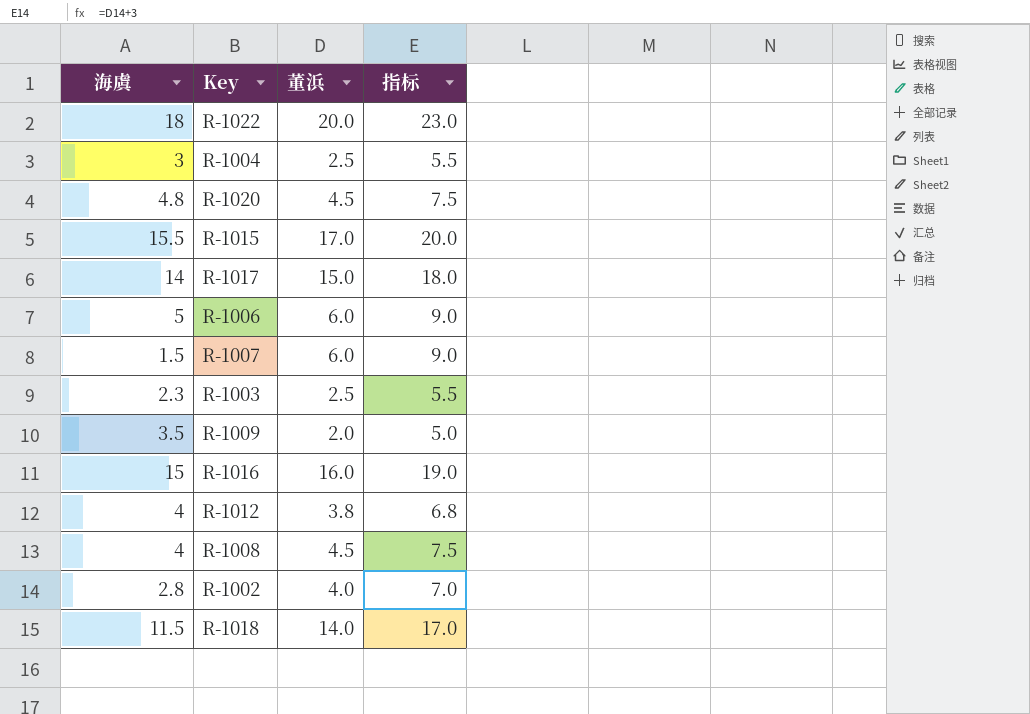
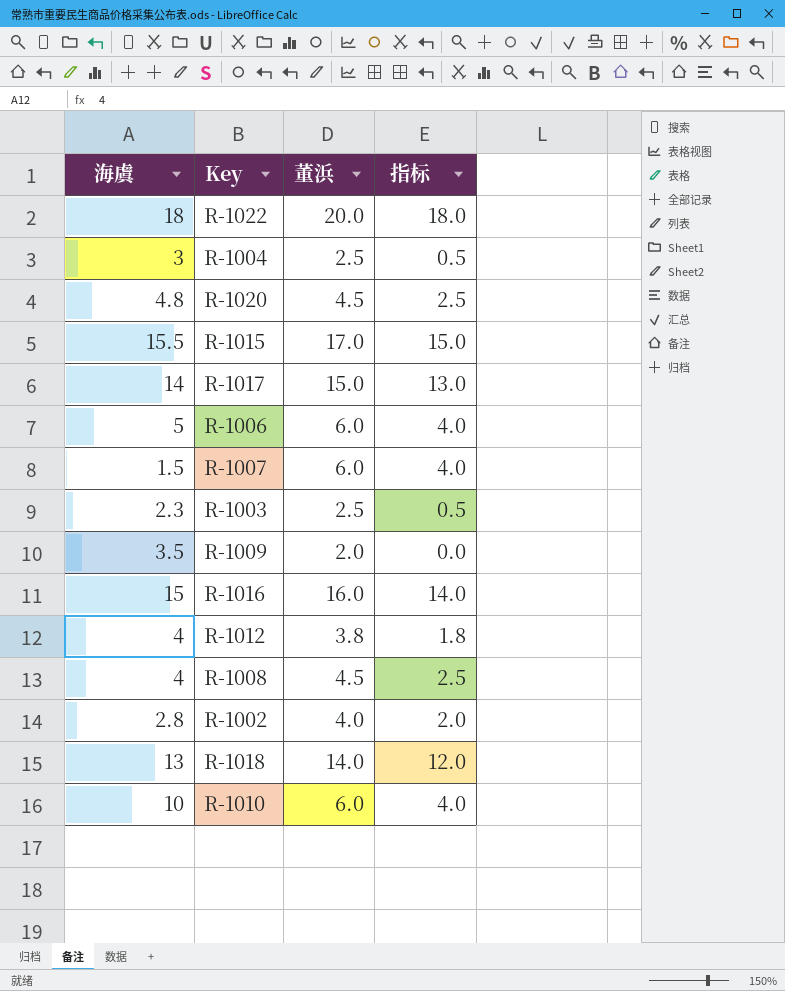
column 指标 | formula: [董浜] + 3 -> [董浜] - 2
R-1018 | 海虞: 11.5 -> 13
row R-1010: none -> 10 | 6.0 | 4.0

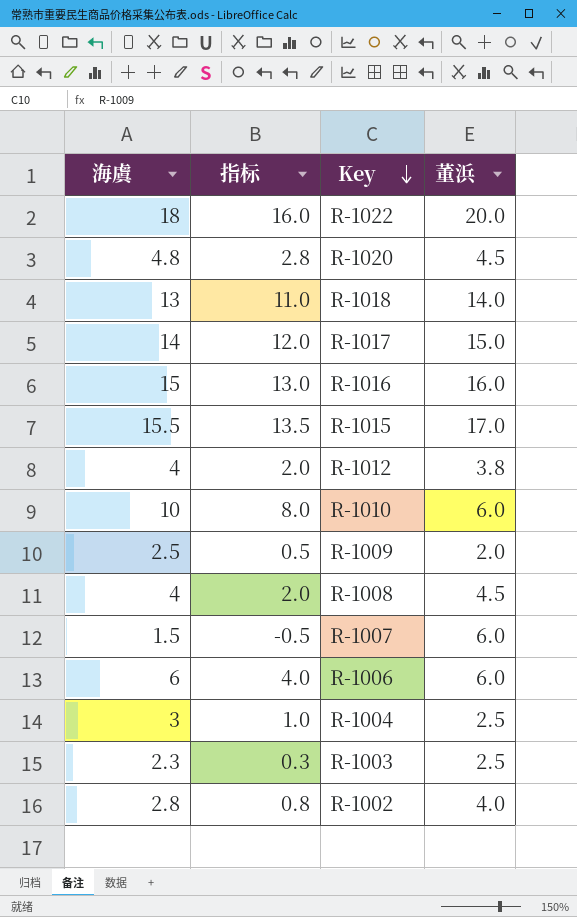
row order: none -> Key descending
column 指标 | formula: [董浜] - 2 -> [海虞] - 2
column 指标 | position: 4 -> 2
R-1009 | 海虞: 3.5 -> 2.5
R-1006 | 海虞: 5 -> 6

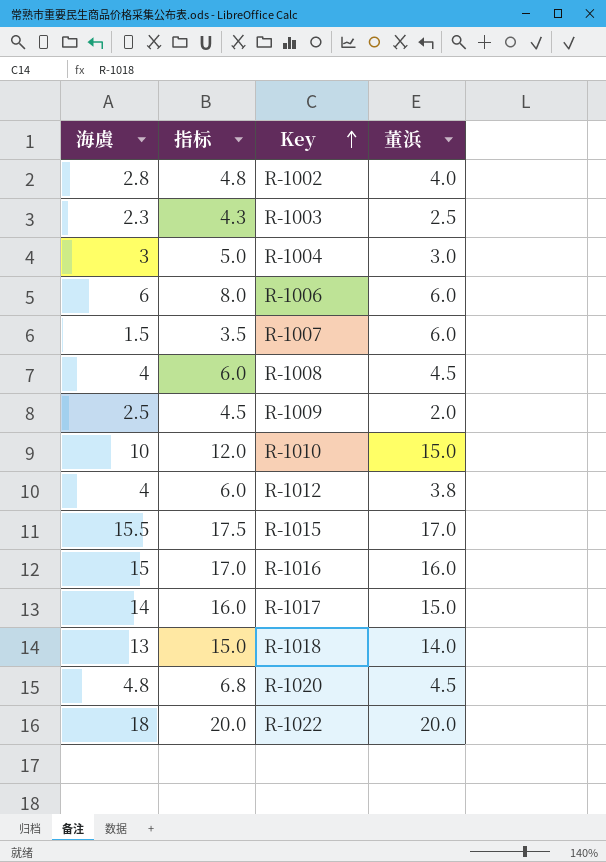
row order: Key descending -> Key ascending
column 指标 | formula: [海虞] - 2 -> [海虞] + 2
R-1004 | 董浜: 2.5 -> 3.0
R-1010 | 董浜: 6.0 -> 15.0

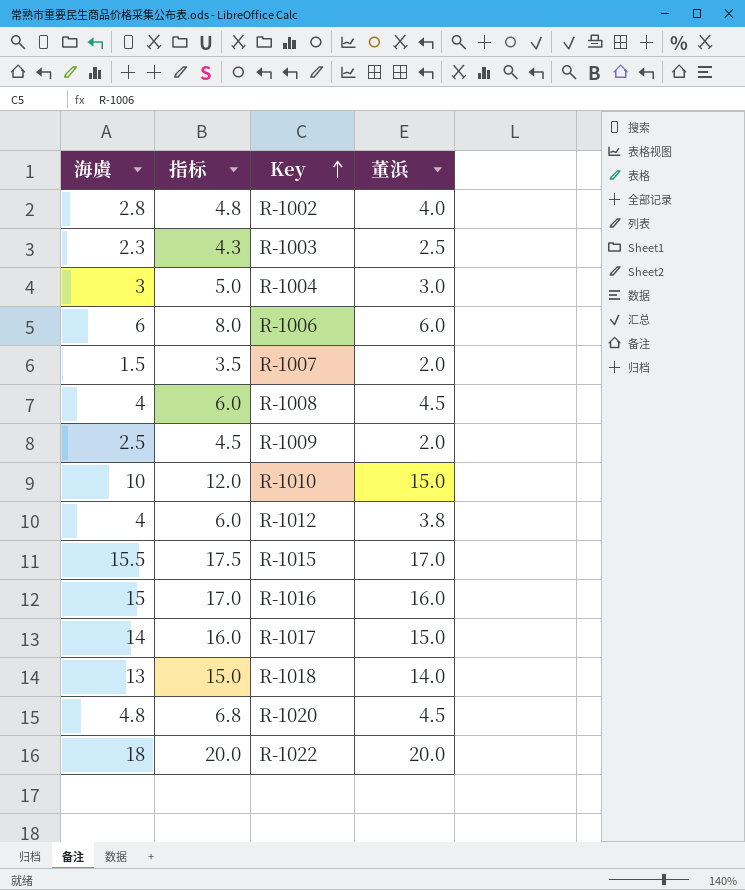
R-1007 | 董浜: 6.0 -> 2.0

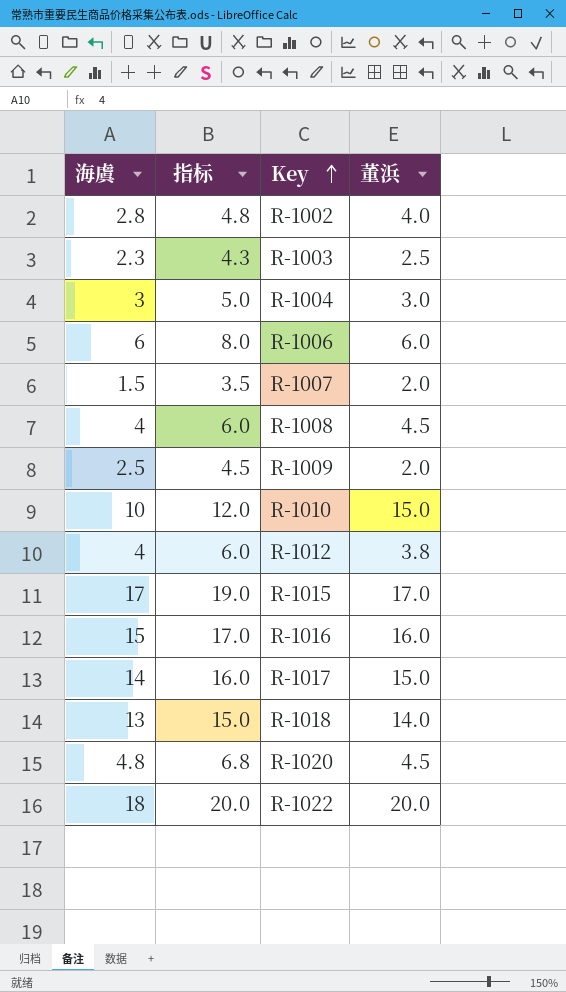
R-1015 | 海虞: 15.5 -> 17
R-1015 | 指标: 17.5 -> 19.0

